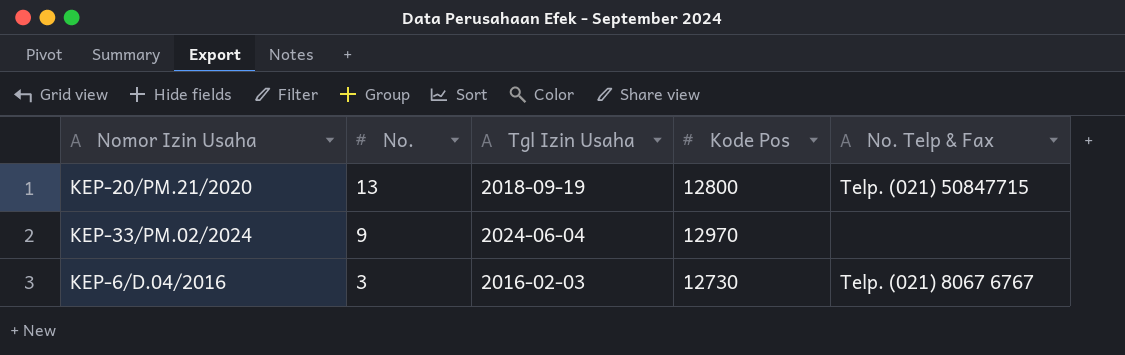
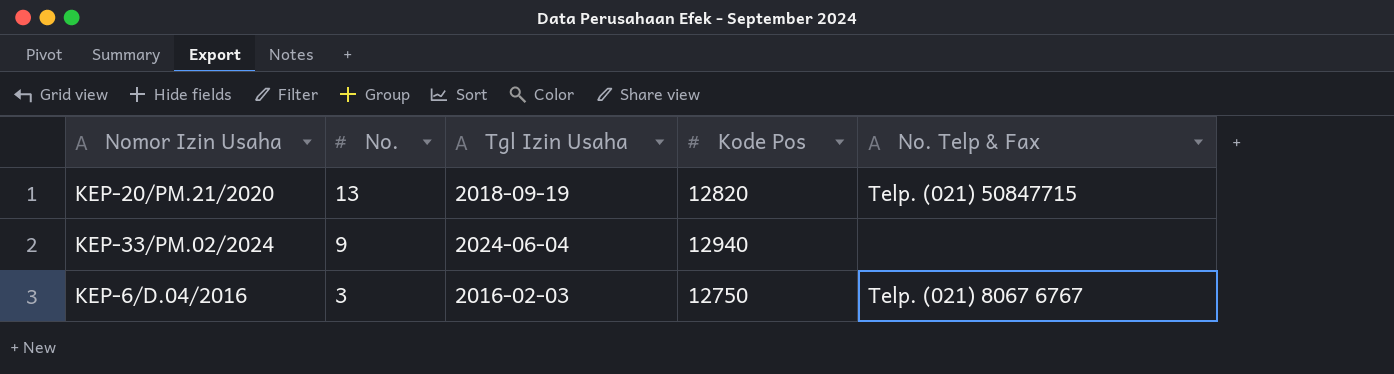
KEP-20/PM.21/2020 | Kode Pos: 12800 -> 12820
KEP-33/PM.02/2024 | Kode Pos: 12970 -> 12940
KEP-6/D.04/2016 | Kode Pos: 12730 -> 12750

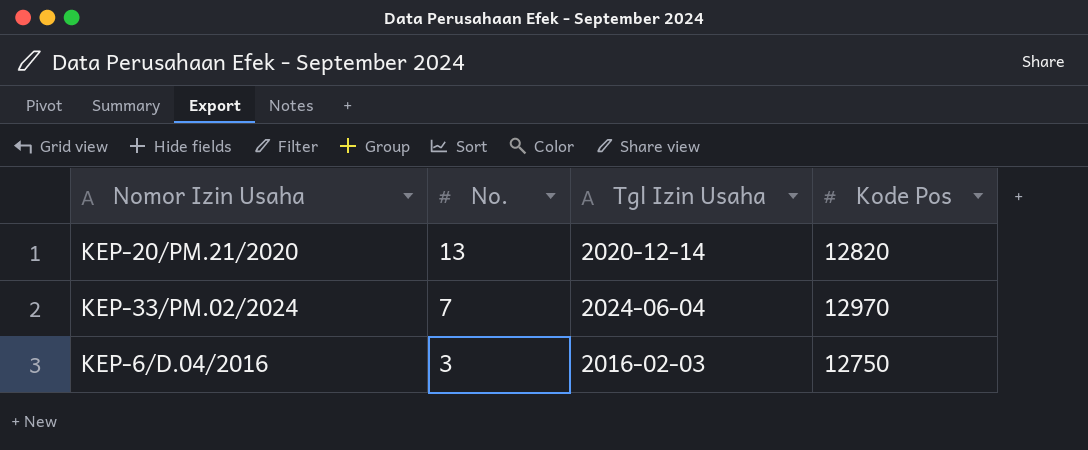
column No. Telp & Fax | position: 5 -> none
KEP-20/PM.21/2020 | Tgl Izin Usaha: 2018-09-19 -> 2020-12-14
KEP-33/PM.02/2024 | No.: 9 -> 7
KEP-33/PM.02/2024 | Kode Pos: 12940 -> 12970

